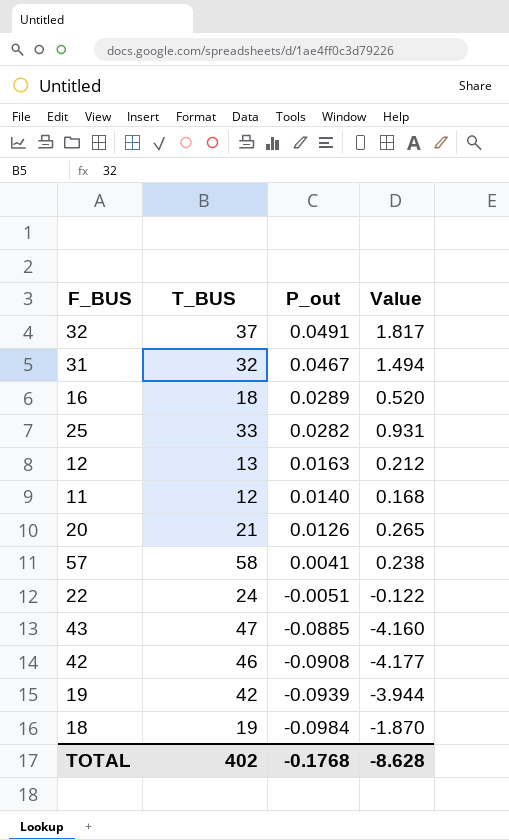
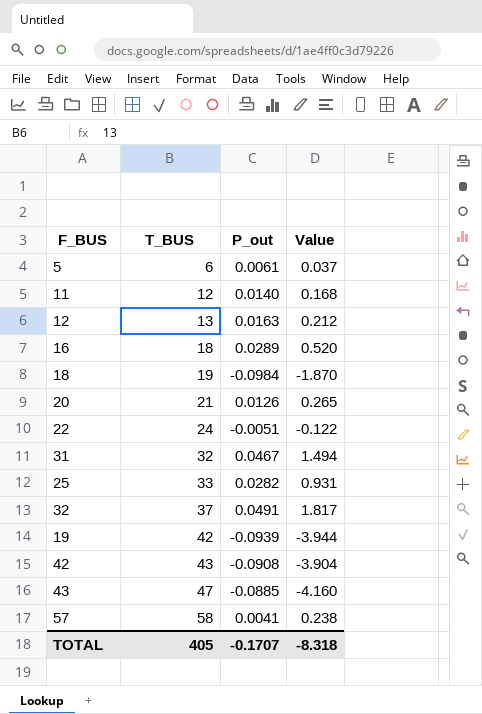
row order: P_out descending -> T_BUS ascending
row 5: none -> 6 | 0.0061 | 0.037
42 | T_BUS: 46 -> 43
42 | Value: -4.177 -> -3.904
TOTAL | T_BUS: 402 -> 405
TOTAL | P_out: -0.1768 -> -0.1707
TOTAL | Value: -8.628 -> -8.318

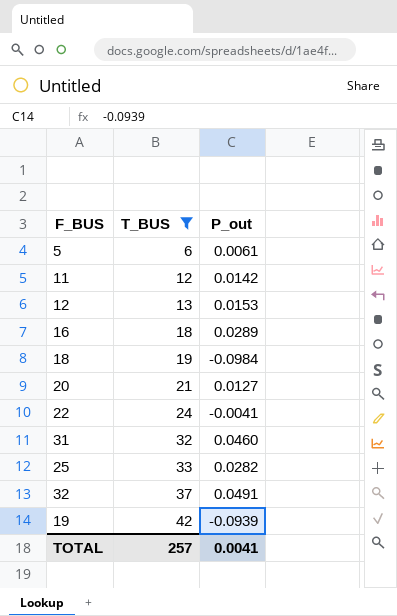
filter: none -> T_BUS <= 42
column Value | formula: [T_BUS] * [P_out] -> none
11 | P_out: 0.0140 -> 0.0142
12 | P_out: 0.0163 -> 0.0153
20 | P_out: 0.0126 -> 0.0127
22 | P_out: -0.0051 -> -0.0041
31 | P_out: 0.0467 -> 0.0460
TOTAL | T_BUS: 405 -> 257
TOTAL | P_out: -0.1707 -> 0.0041

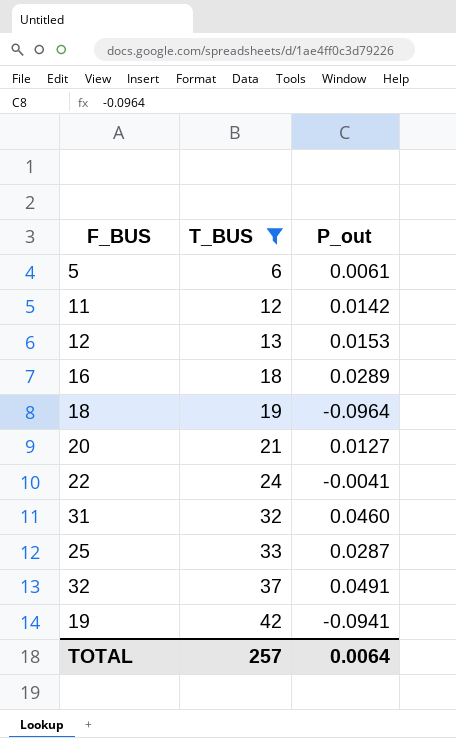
18 | P_out: -0.0984 -> -0.0964
25 | P_out: 0.0282 -> 0.0287
19 | P_out: -0.0939 -> -0.0941
TOTAL | P_out: 0.0041 -> 0.0064

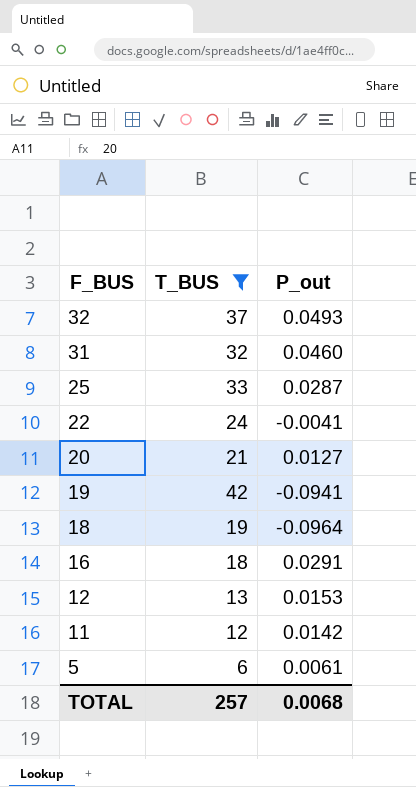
row order: T_BUS ascending -> F_BUS descending
32 | P_out: 0.0491 -> 0.0493
16 | P_out: 0.0289 -> 0.0291
TOTAL | P_out: 0.0064 -> 0.0068

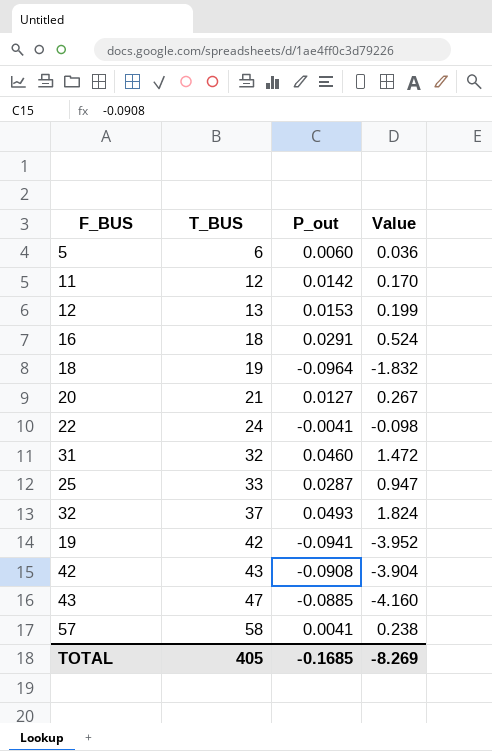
filter: T_BUS <= 42 -> none
row order: F_BUS descending -> T_BUS ascending
column Value | formula: none -> [T_BUS] * [P_out]
5 | P_out: 0.0061 -> 0.0060
TOTAL | T_BUS: 257 -> 405
TOTAL | P_out: 0.0068 -> -0.1685

